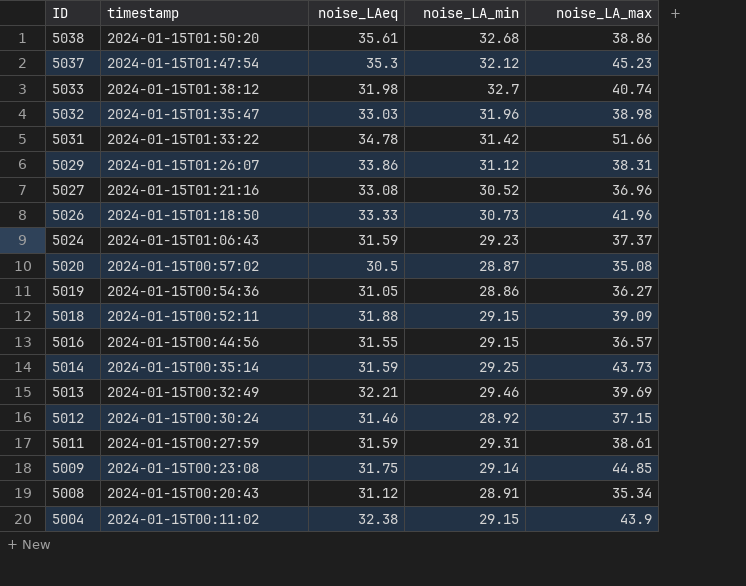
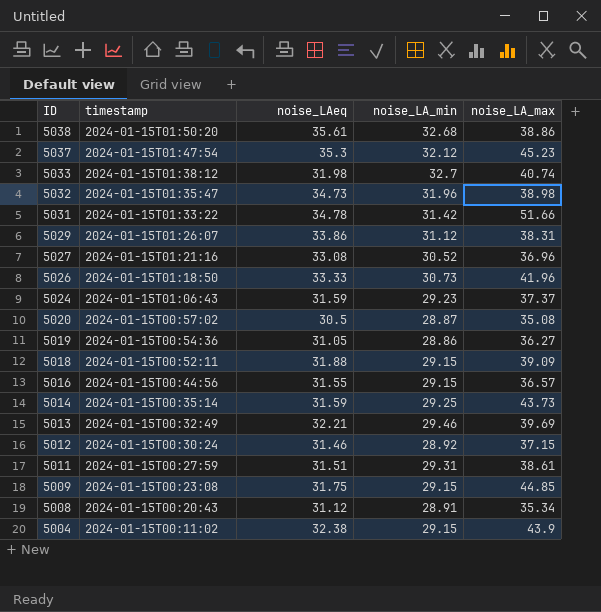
5032 | noise_LAeq: 33.03 -> 34.73
5011 | noise_LAeq: 31.59 -> 31.51
5009 | noise_LA_min: 29.14 -> 29.15

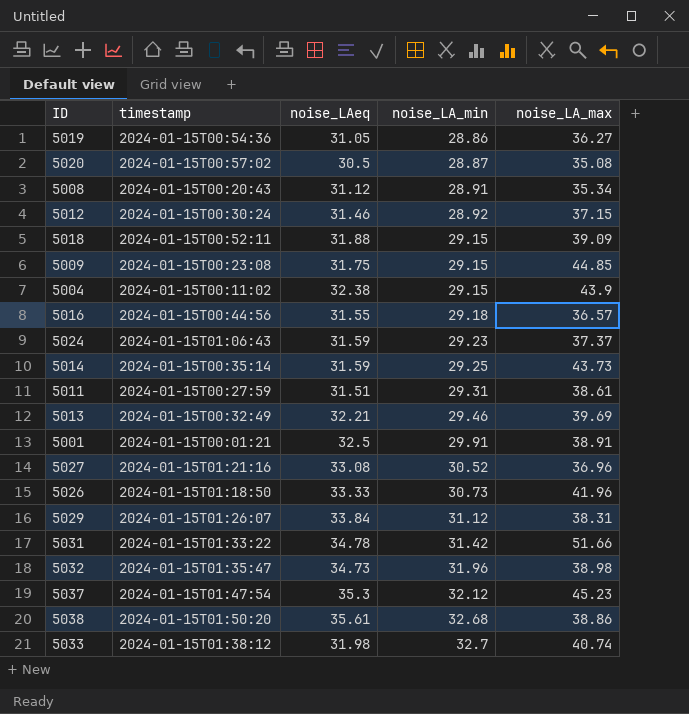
row order: ID descending -> noise_LA_min ascending
5016 | noise_LA_min: 29.15 -> 29.18
row 5001: none -> 2024-01-15T00:01:21 | 32.5 | 29.91 | 38.91
5029 | noise_LAeq: 33.86 -> 33.84

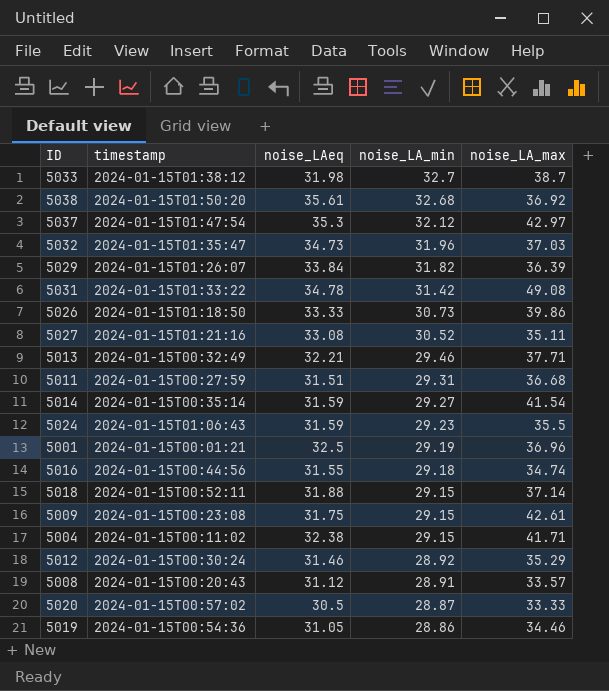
row order: noise_LA_min ascending -> noise_LA_min descending
5033 | noise_LA_max: 40.74 -> 38.7
5038 | noise_LA_max: 38.86 -> 36.92
5037 | noise_LA_max: 45.23 -> 42.97
5032 | noise_LA_max: 38.98 -> 37.03
5029 | noise_LA_min: 31.12 -> 31.82
5029 | noise_LA_max: 38.31 -> 36.39
5031 | noise_LA_max: 51.66 -> 49.08
5026 | noise_LA_max: 41.96 -> 39.86
5027 | noise_LA_max: 36.96 -> 35.11
5013 | noise_LA_max: 39.69 -> 37.71
5011 | noise_LA_max: 38.61 -> 36.68
5014 | noise_LA_min: 29.25 -> 29.27
5014 | noise_LA_max: 43.73 -> 41.54
5024 | noise_LA_max: 37.37 -> 35.5
5001 | noise_LA_min: 29.91 -> 29.19
5001 | noise_LA_max: 38.91 -> 36.96
5016 | noise_LA_max: 36.57 -> 34.74
5018 | noise_LA_max: 39.09 -> 37.14
5009 | noise_LA_max: 44.85 -> 42.61
5004 | noise_LA_max: 43.9 -> 41.71
5012 | noise_LA_max: 37.15 -> 35.29
5008 | noise_LA_max: 35.34 -> 33.57
5020 | noise_LA_max: 35.08 -> 33.33
5019 | noise_LA_max: 36.27 -> 34.46

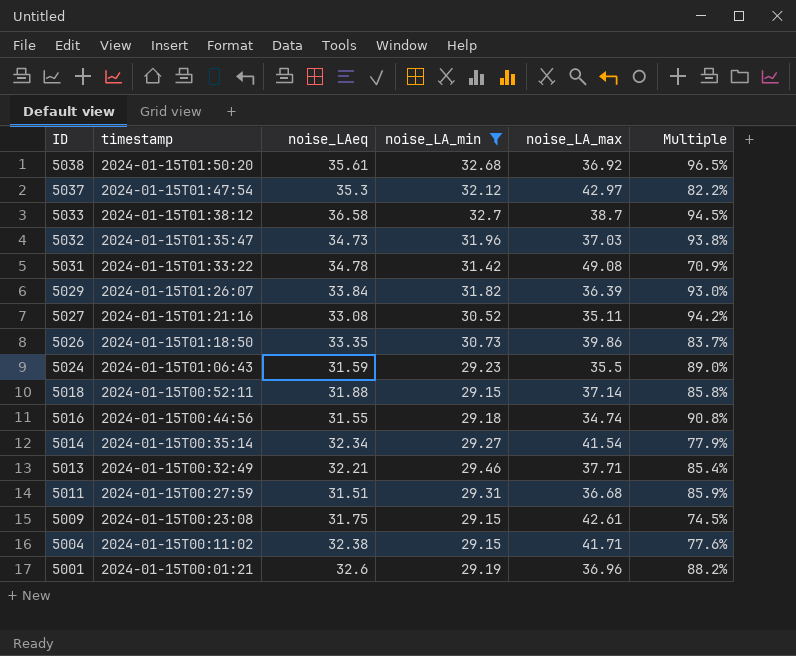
filter: none -> noise_LA_min >= 29.15
row order: noise_LA_min descending -> ID descending
column Multiple | formula: none -> [noise_LAeq] / [noise_LA_max]
5033 | noise_LAeq: 31.98 -> 36.58
5026 | noise_LAeq: 33.33 -> 33.35
5014 | noise_LAeq: 31.59 -> 32.34
5001 | noise_LAeq: 32.5 -> 32.6

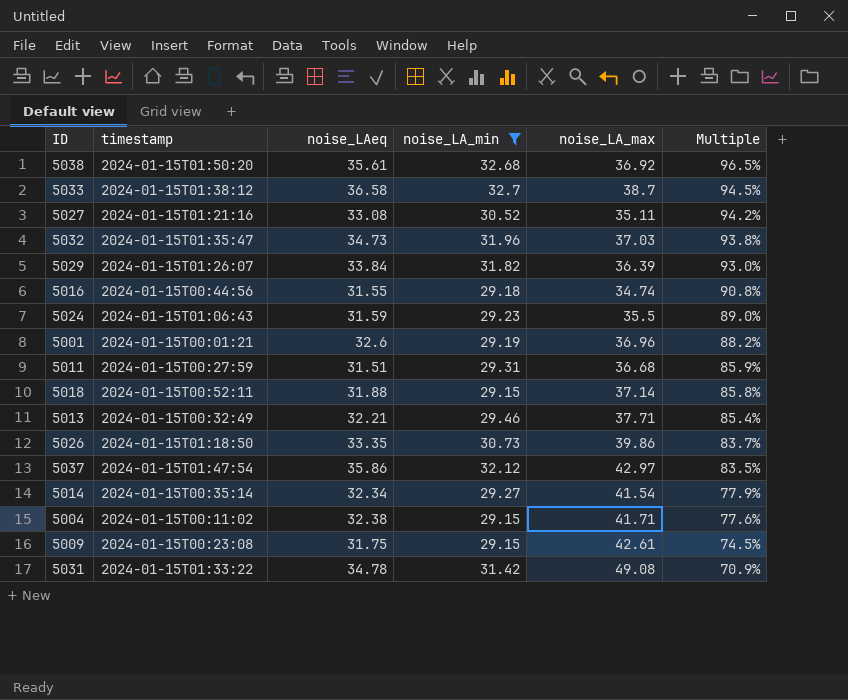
row order: ID descending -> Multiple descending
5037 | noise_LAeq: 35.3 -> 35.86
5037 | Multiple: 82.2% -> 83.5%

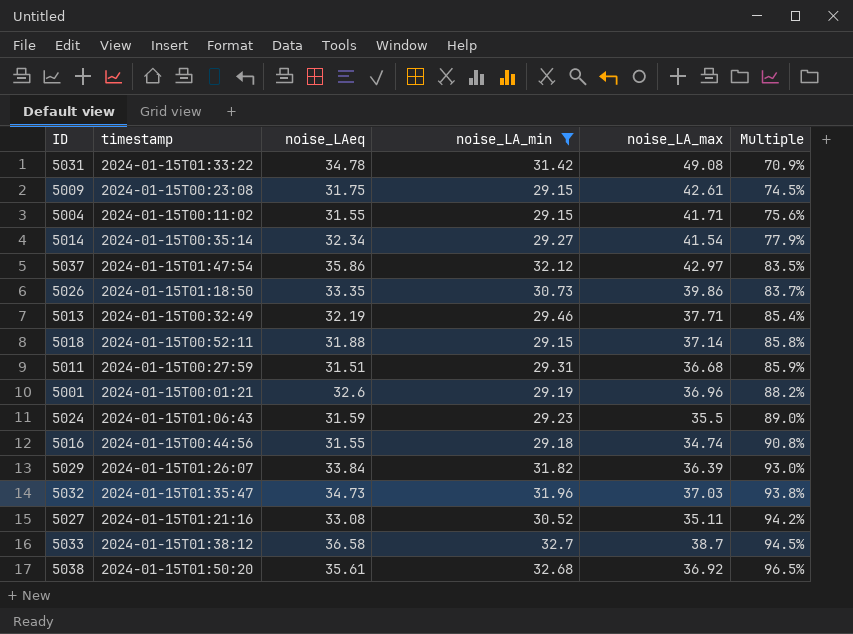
row order: Multiple descending -> Multiple ascending
5004 | noise_LAeq: 32.38 -> 31.55
5004 | Multiple: 77.6% -> 75.6%
5013 | noise_LAeq: 32.21 -> 32.19

